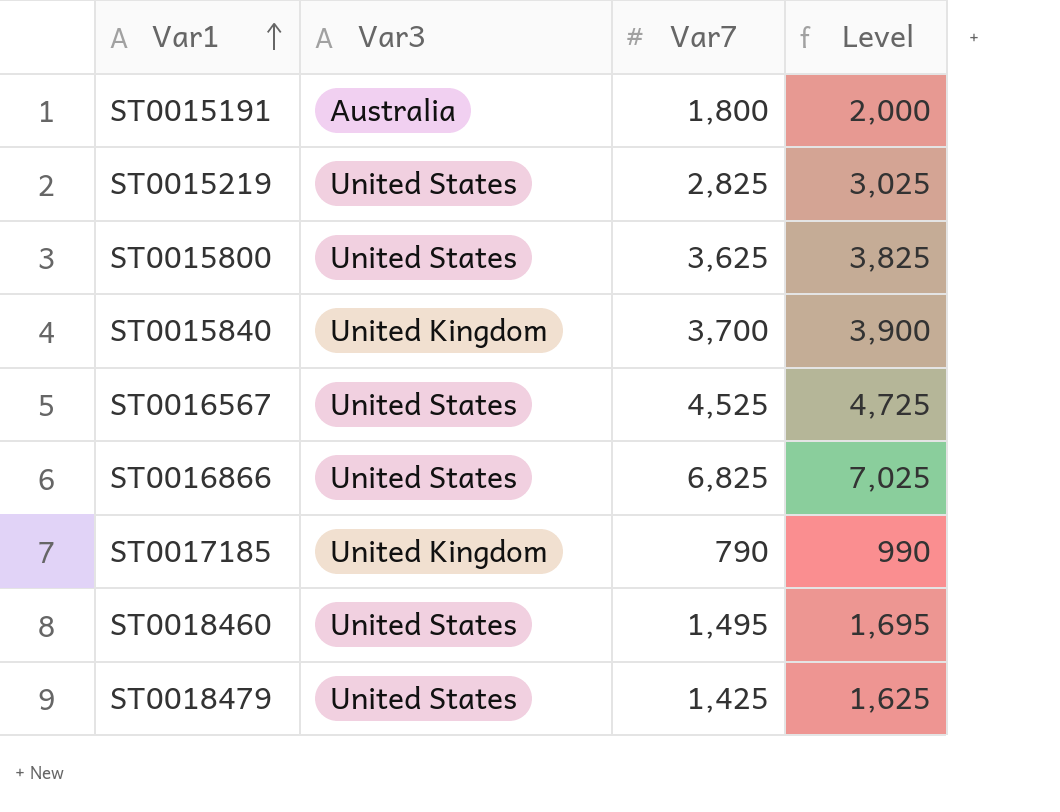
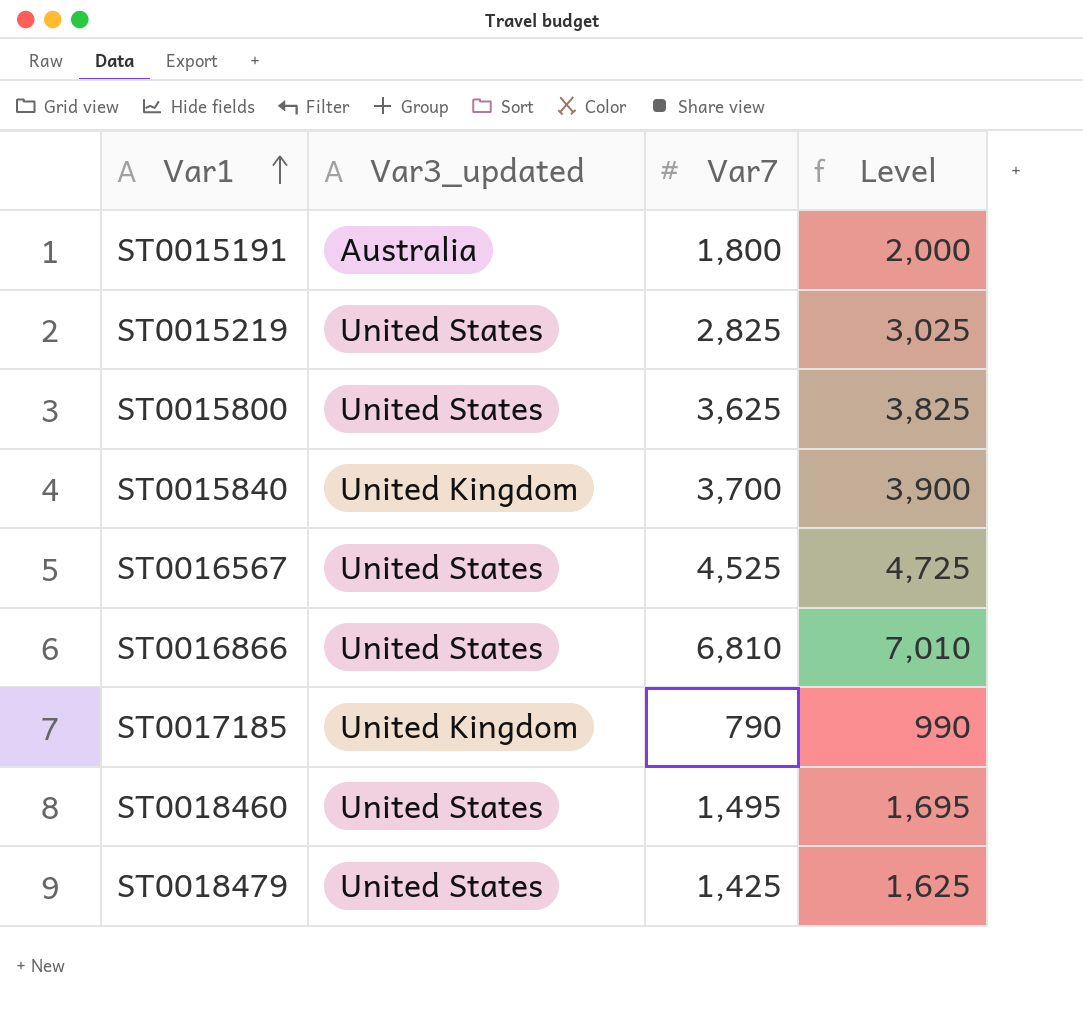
column name: Var3 -> Var3_updated
ST0016866 | Var7: 6,825 -> 6,810
ST0016866 | Level: 7,025 -> 7,010

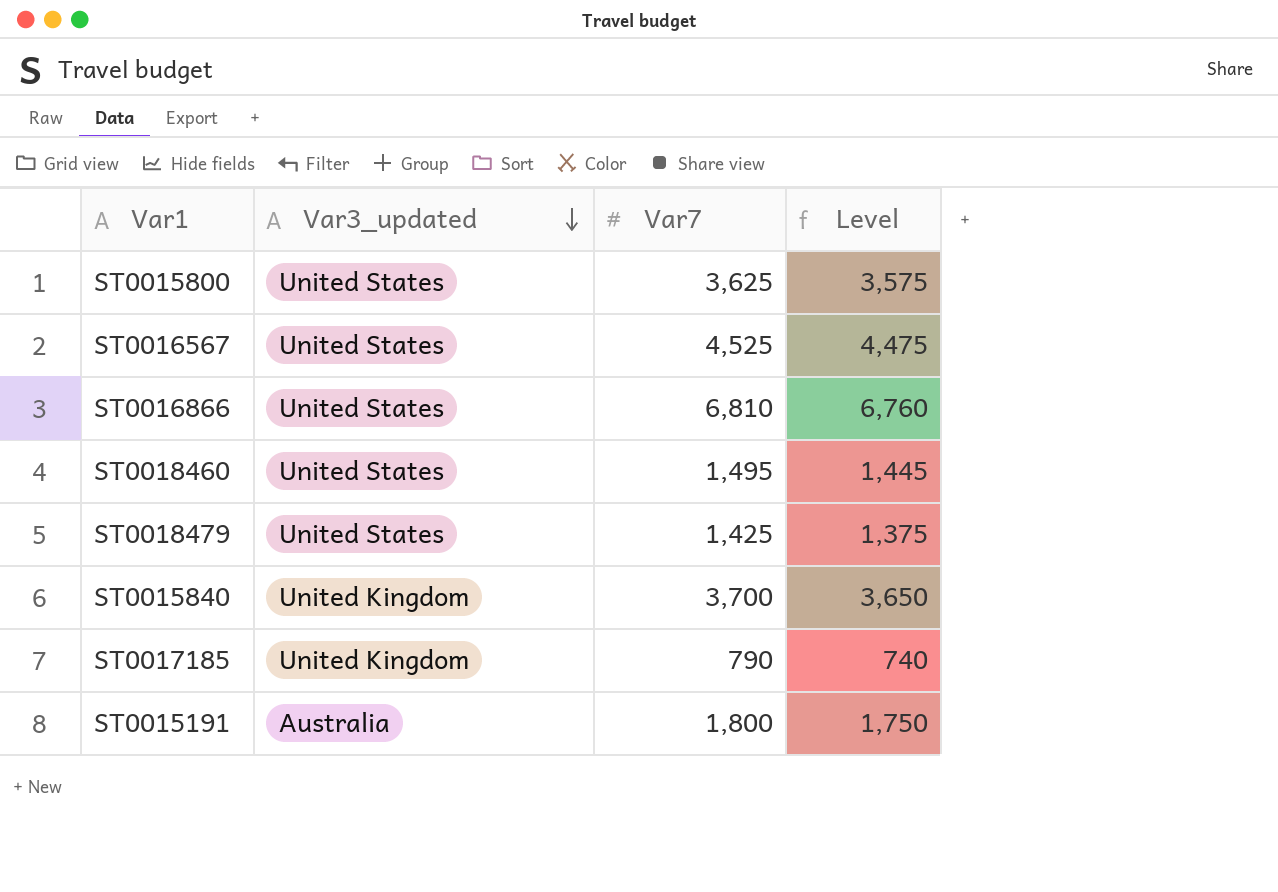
row order: Var1 ascending -> Var3_updated descending
column Level | formula: [Var7] + 200 -> [Var7] - 50
row ST0015219: United States | 2,825 | 3,025 -> none

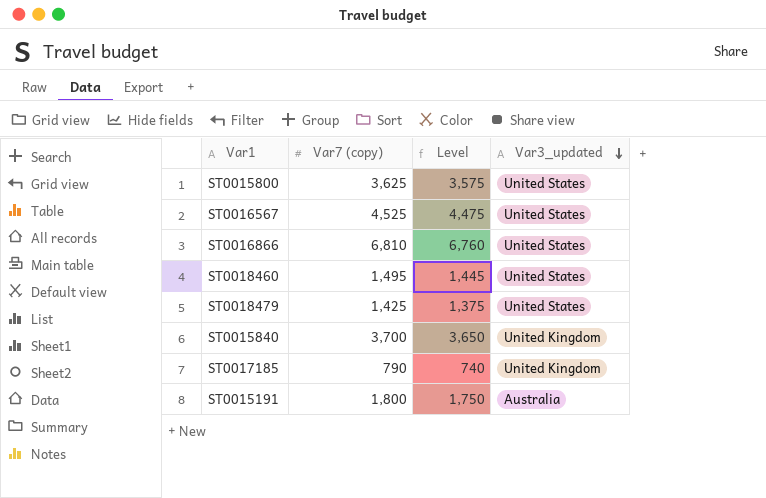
column name: Var7 -> Var7 (copy)
column Var3_updated | position: 2 -> 4

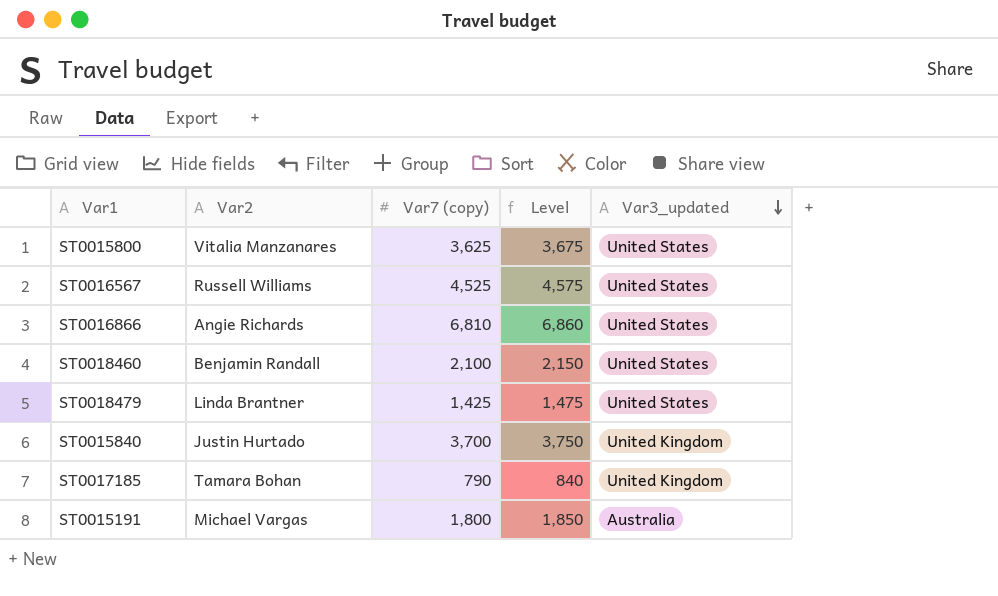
column Var2 | position: none -> 2
column Level | formula: [Var7 (copy)] - 50 -> [Var7 (copy)] + 50
ST0018460 | Var7 (copy): 1,495 -> 2,100

